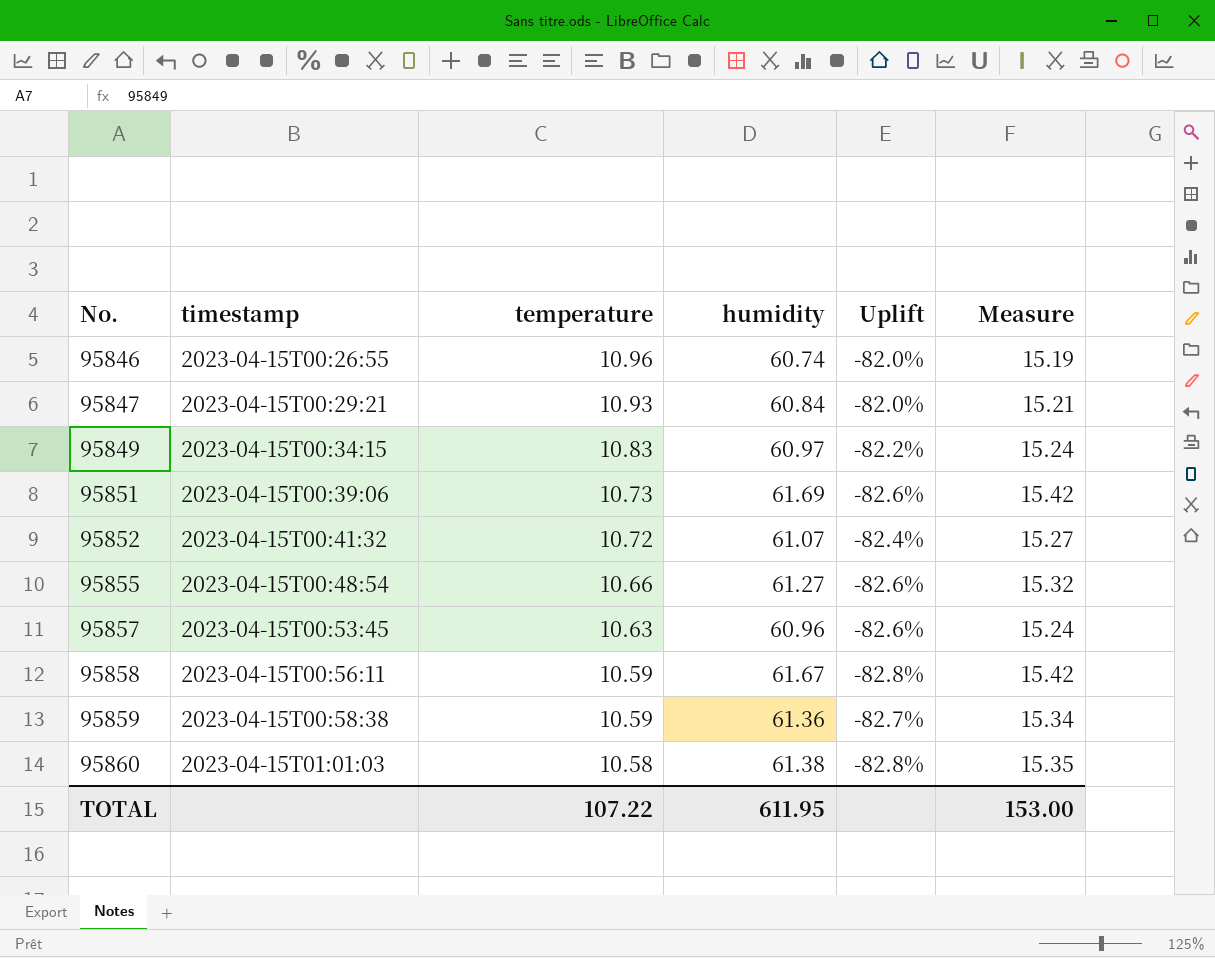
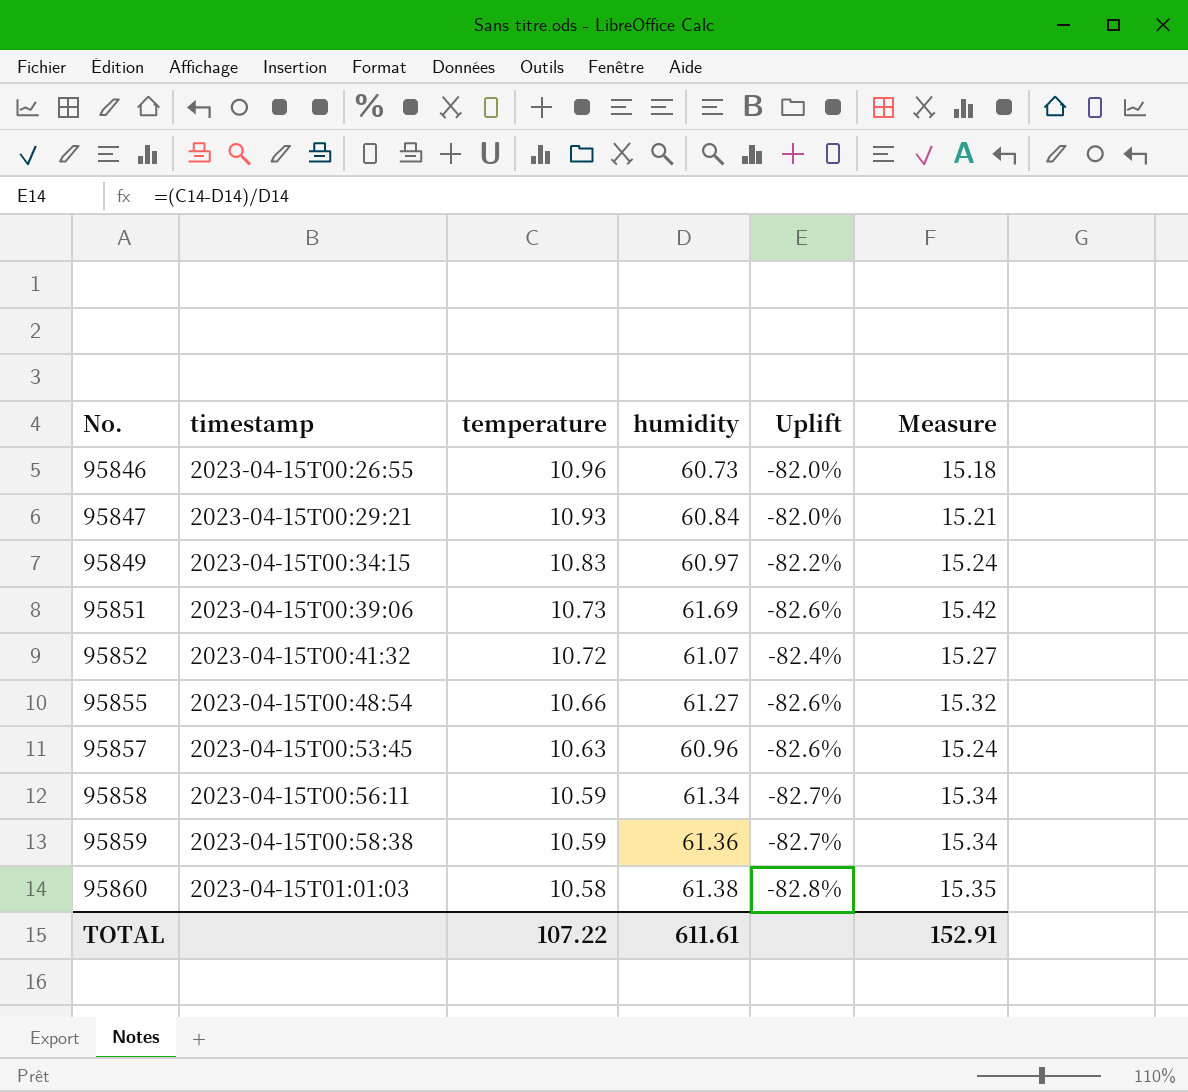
95846 | humidity: 60.74 -> 60.73
95846 | Measure: 15.19 -> 15.18
95858 | humidity: 61.67 -> 61.34
95858 | Uplift: -82.8% -> -82.7%
95858 | Measure: 15.42 -> 15.34
TOTAL | humidity: 611.95 -> 611.61
TOTAL | Measure: 153.00 -> 152.91

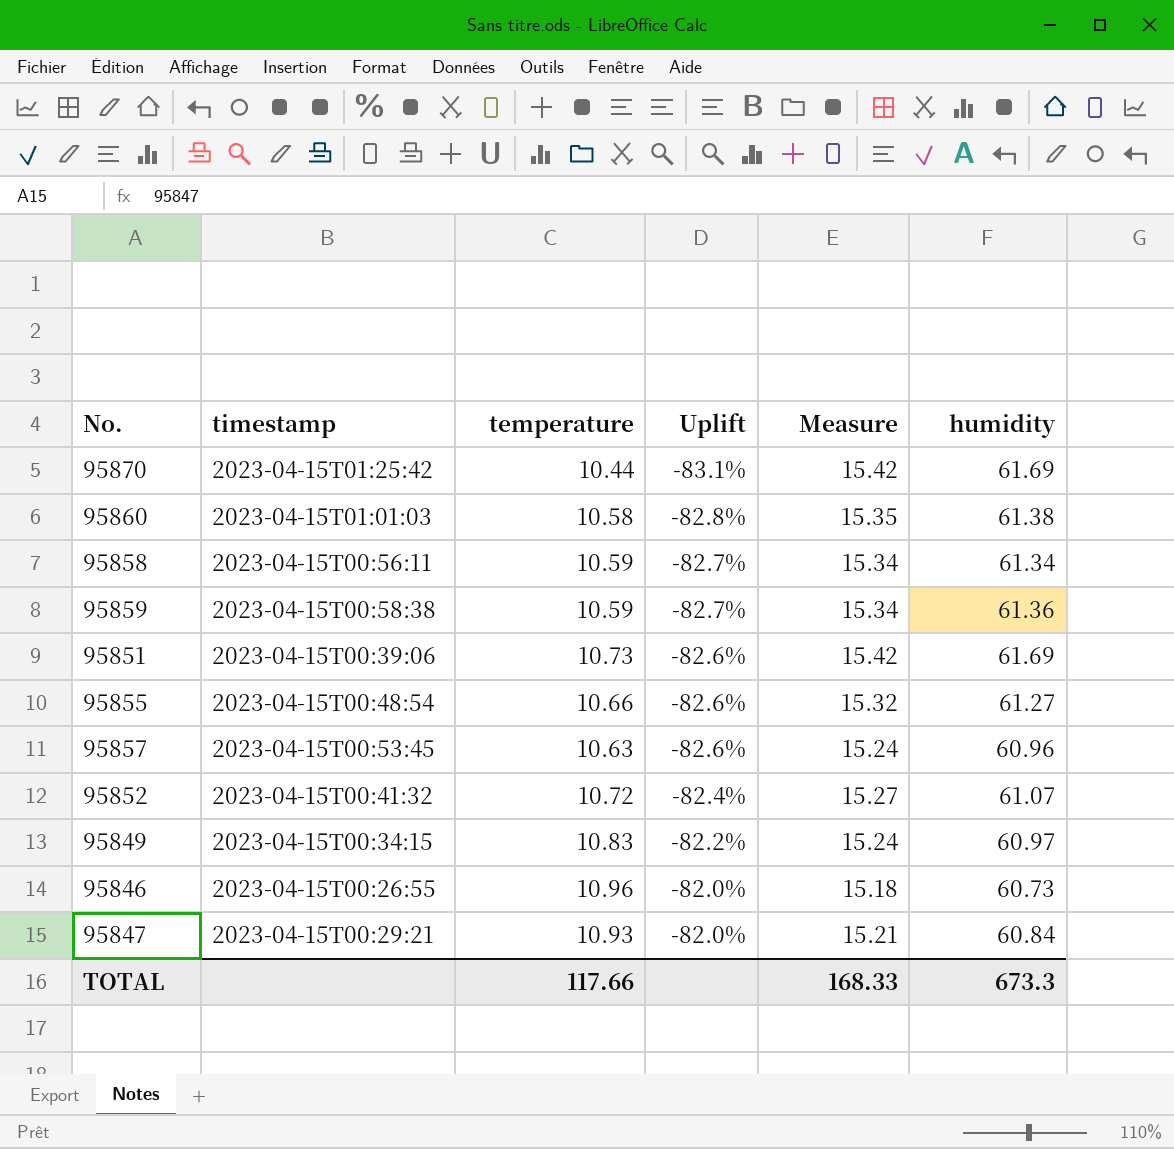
row order: No. ascending -> Uplift ascending
column humidity | position: 4 -> 6
row 95870: none -> 2023-04-15T01:25:42 | 10.44 | -83.1% | 15.42 | 61.69
TOTAL | temperature: 107.22 -> 117.66
TOTAL | Measure: 152.91 -> 168.33
TOTAL | humidity: 611.61 -> 673.3

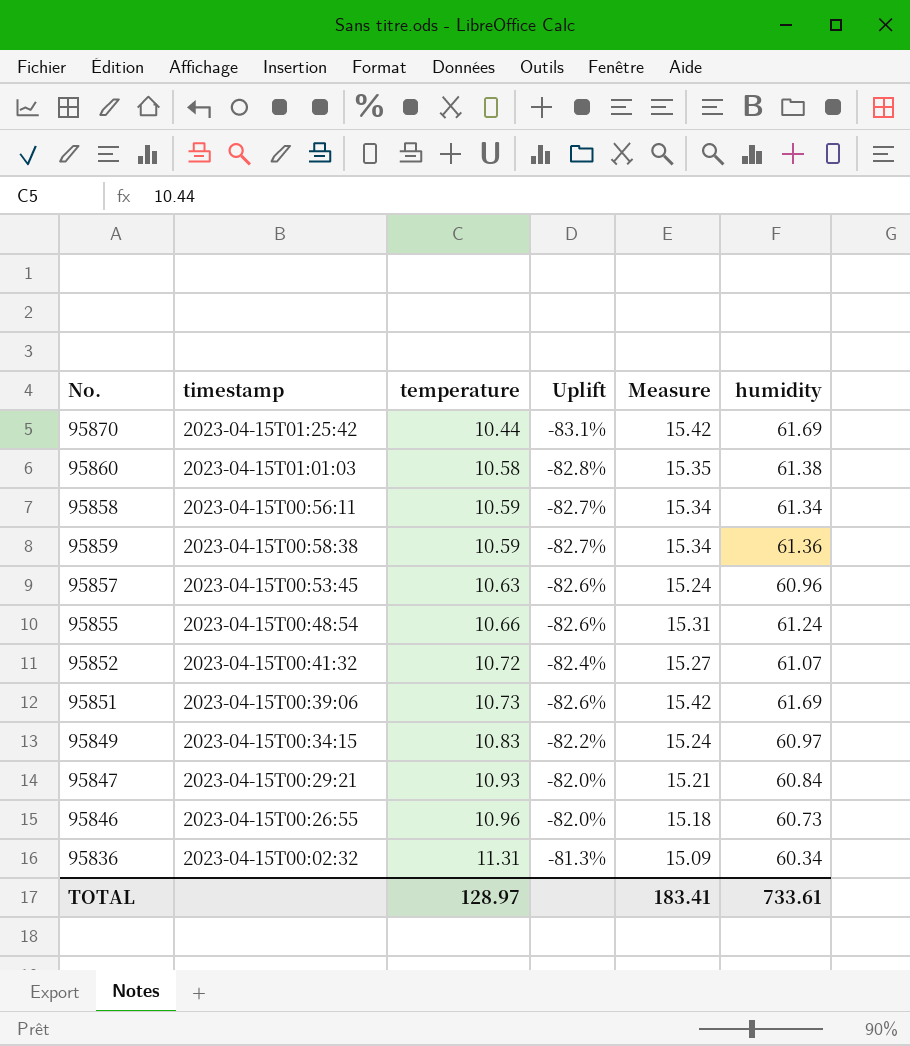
row order: Uplift ascending -> temperature ascending
95855 | Measure: 15.32 -> 15.31
95855 | humidity: 61.27 -> 61.24
row 95836: none -> 2023-04-15T00:02:32 | 11.31 | -81.3% | 15.09 | 60.34
TOTAL | temperature: 117.66 -> 128.97
TOTAL | Measure: 168.33 -> 183.41
TOTAL | humidity: 673.3 -> 733.61

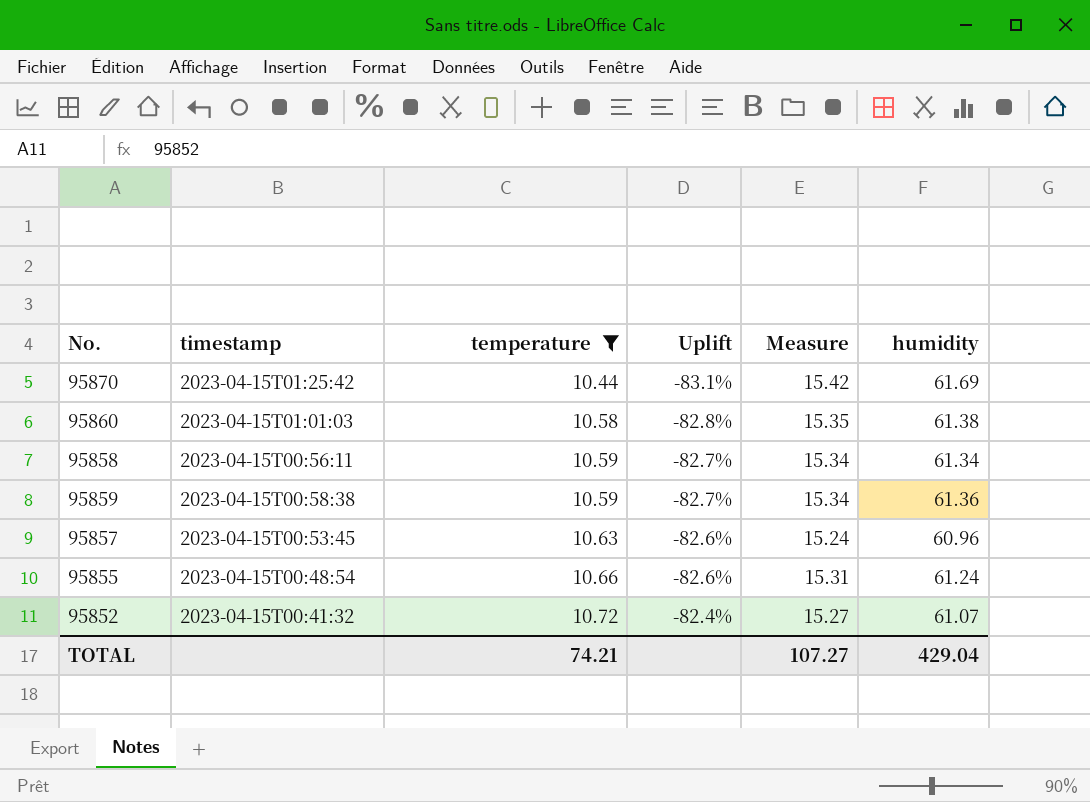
filter: none -> temperature <= 10.72
TOTAL | temperature: 128.97 -> 74.21
TOTAL | Measure: 183.41 -> 107.27
TOTAL | humidity: 733.61 -> 429.04

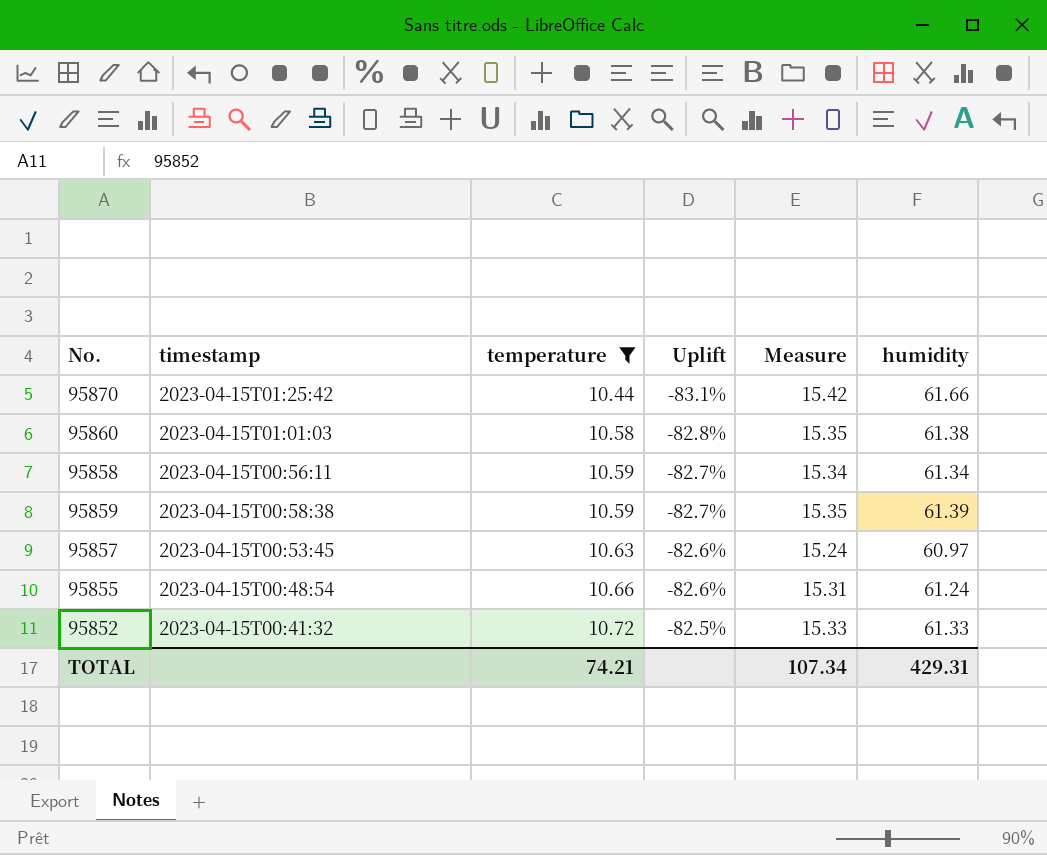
95870 | humidity: 61.69 -> 61.66
95859 | Measure: 15.34 -> 15.35
95859 | humidity: 61.36 -> 61.39
95857 | humidity: 60.96 -> 60.97
95852 | Uplift: -82.4% -> -82.5%
95852 | Measure: 15.27 -> 15.33
95852 | humidity: 61.07 -> 61.33
TOTAL | Measure: 107.27 -> 107.34
TOTAL | humidity: 429.04 -> 429.31

